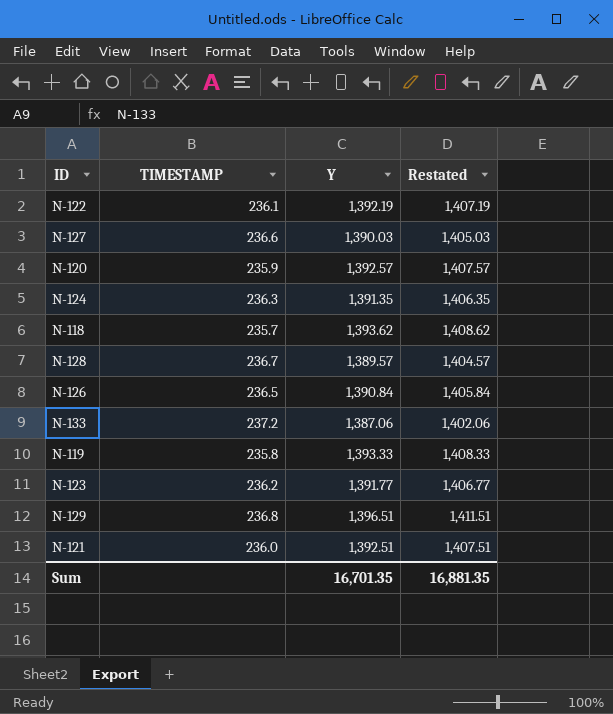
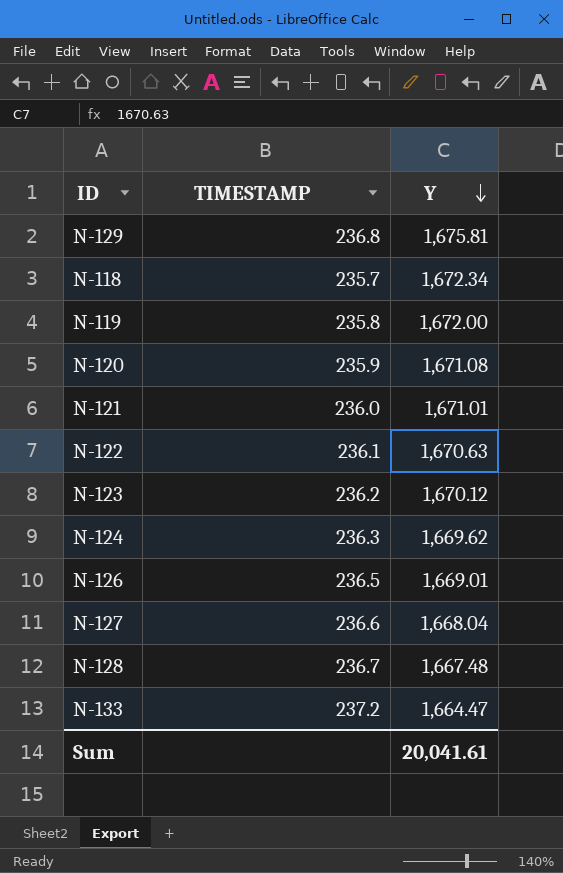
row order: none -> Y descending
column Restated | formula: [Y] + 15 -> none
N-129 | Y: 1,396.51 -> 1,675.81
N-118 | Y: 1,393.62 -> 1,672.34
N-119 | Y: 1,393.33 -> 1,672.00
N-120 | Y: 1,392.57 -> 1,671.08
N-121 | Y: 1,392.51 -> 1,671.01
N-122 | Y: 1,392.19 -> 1,670.63
N-123 | Y: 1,391.77 -> 1,670.12
N-124 | Y: 1,391.35 -> 1,669.62
N-126 | Y: 1,390.84 -> 1,669.01
N-127 | Y: 1,390.03 -> 1,668.04
N-128 | Y: 1,389.57 -> 1,667.48
N-133 | Y: 1,387.06 -> 1,664.47
Sum | Y: 16,701.35 -> 20,041.61

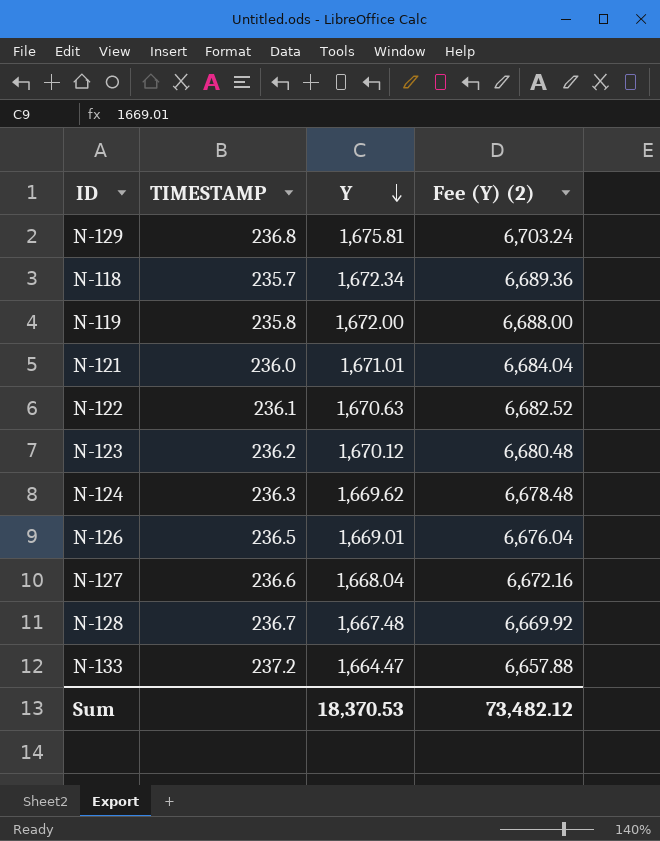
column Fee (Y) (2) | formula: none -> [Y] * 4
row N-120: 235.9 | 1,671.08 -> none
Sum | Y: 20,041.61 -> 18,370.53

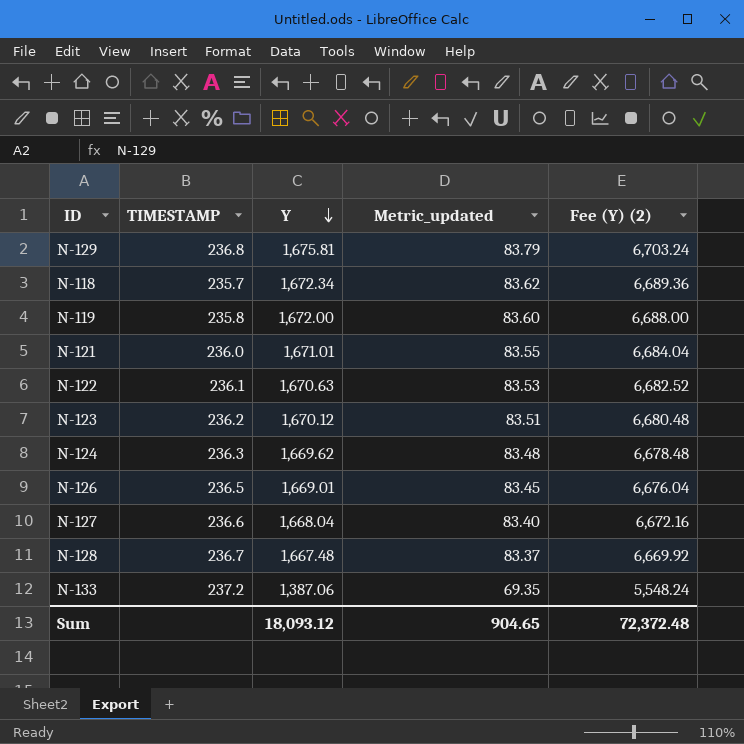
column Metric_updated | formula: none -> [Y] * 0.05
N-133 | Y: 1,664.47 -> 1,387.06
N-133 | Fee (Y) (2): 6,657.88 -> 5,548.24
Sum | Y: 18,370.53 -> 18,093.12
Sum | Fee (Y) (2): 73,482.12 -> 72,372.48

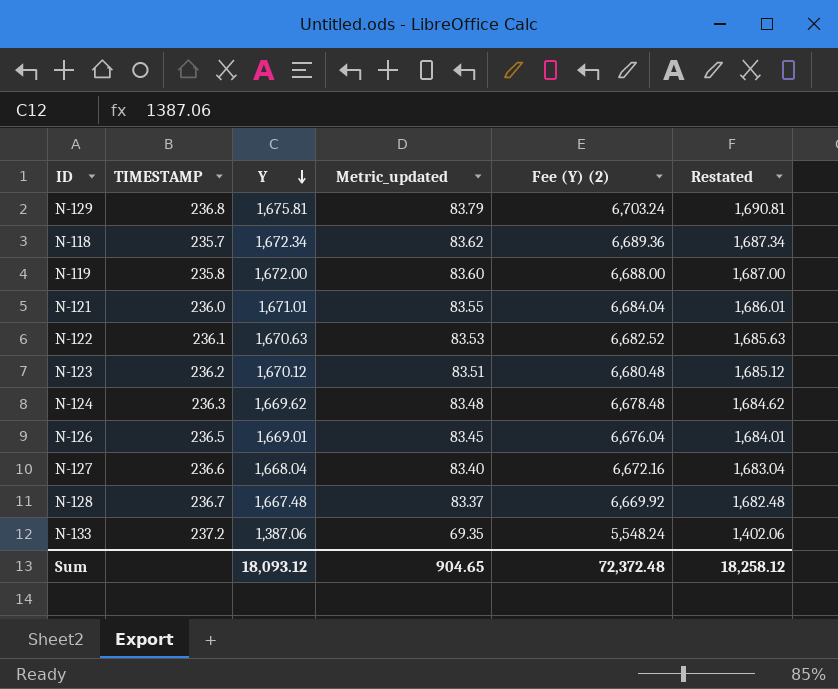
column Restated | formula: none -> [Y] + 15

